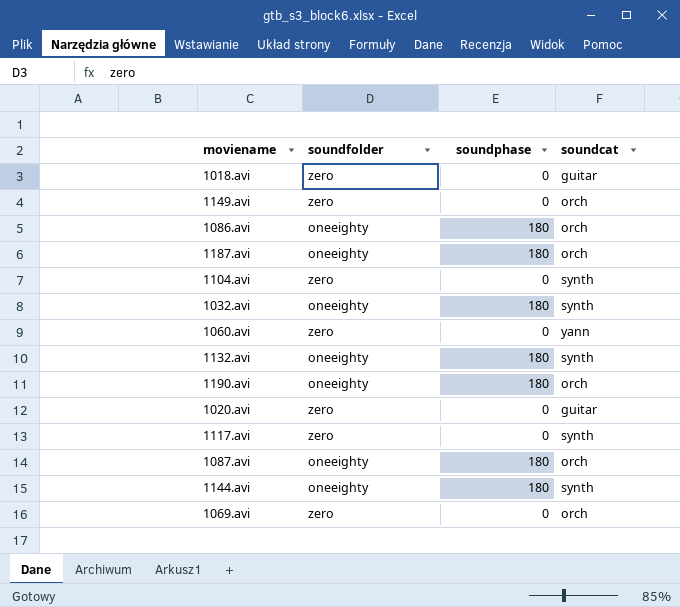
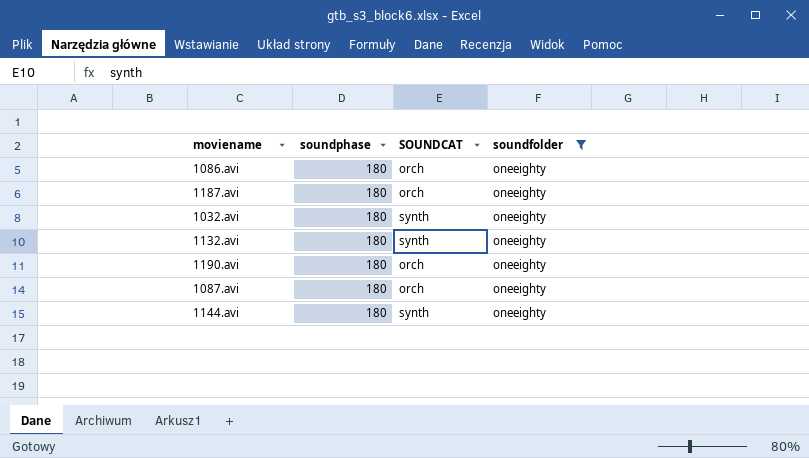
filter: none -> soundfolder = oneeighty
column name: soundcat -> SOUNDCAT
column soundfolder | position: 2 -> 4

